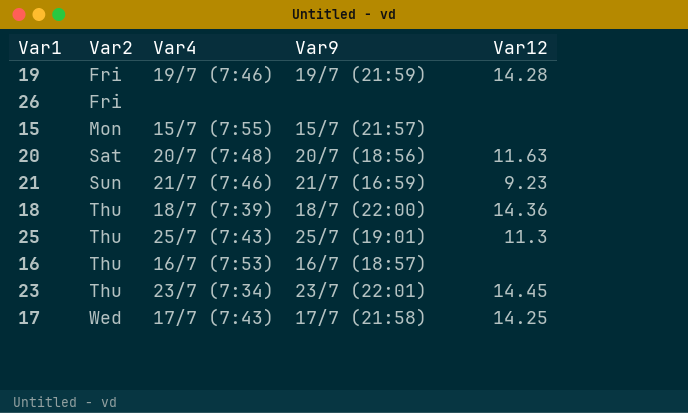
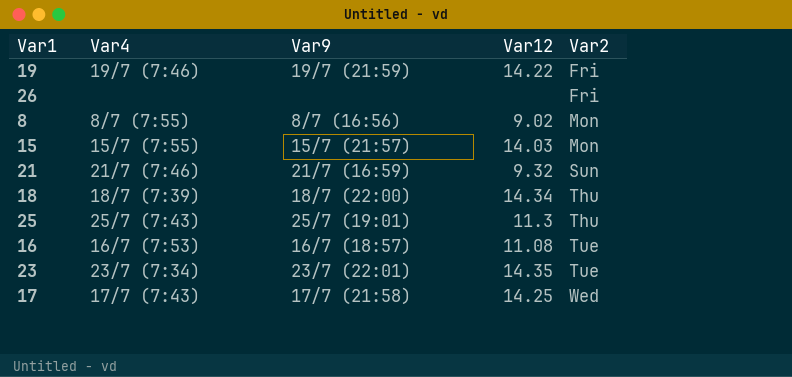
column Var2 | position: 2 -> 5
row 20: Sat | 20/7 (7:48) | 20/7 (18:56) | 11.63 -> none
19 | Var12: 14.28 -> 14.22
row 8: none -> 8/7 (7:55) | 8/7 (16:56) | 9.02 | Mon
15 | Var12: none -> 14.03
21 | Var12: 9.23 -> 9.32
18 | Var12: 14.36 -> 14.34
16 | Var12: none -> 11.08
16 | Var2: Thu -> Tue
23 | Var12: 14.45 -> 14.35
23 | Var2: Thu -> Tue

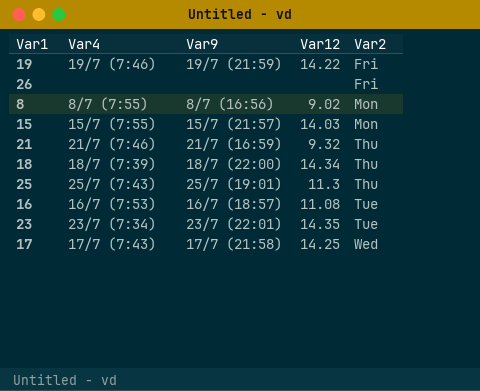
21 | Var2: Sun -> Thu

